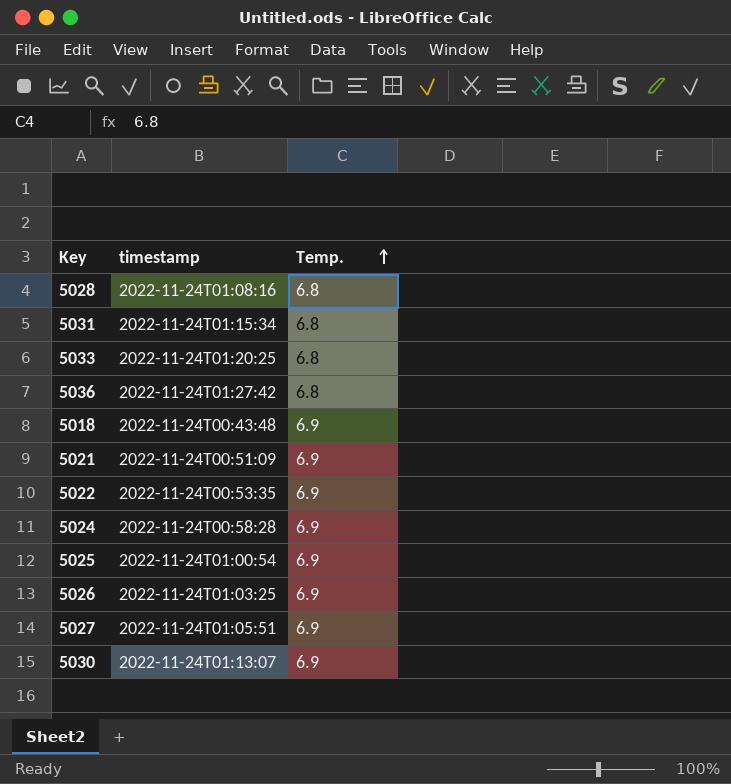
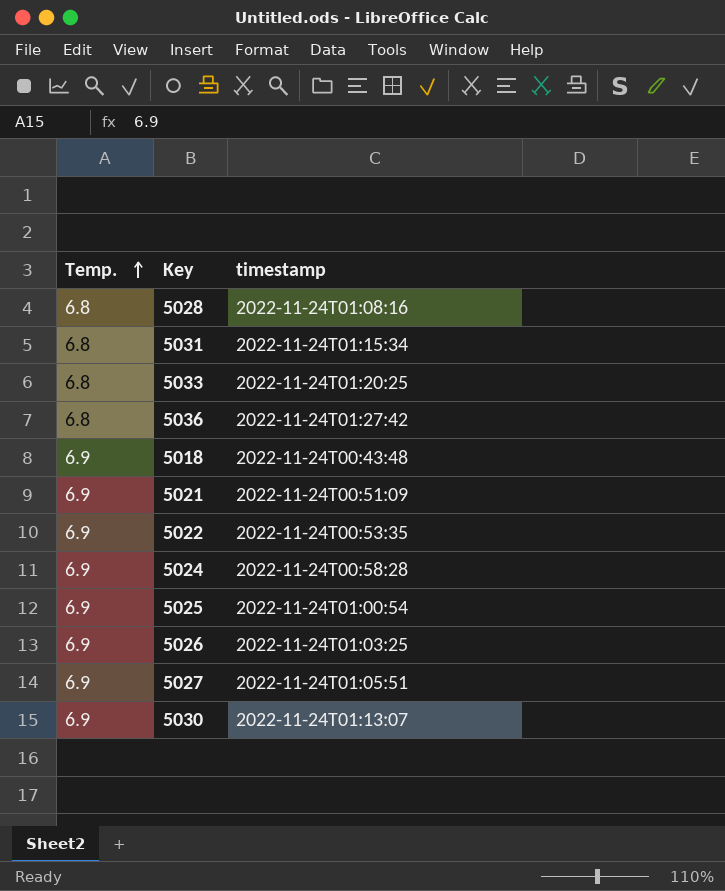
column Temp. | position: 3 -> 1

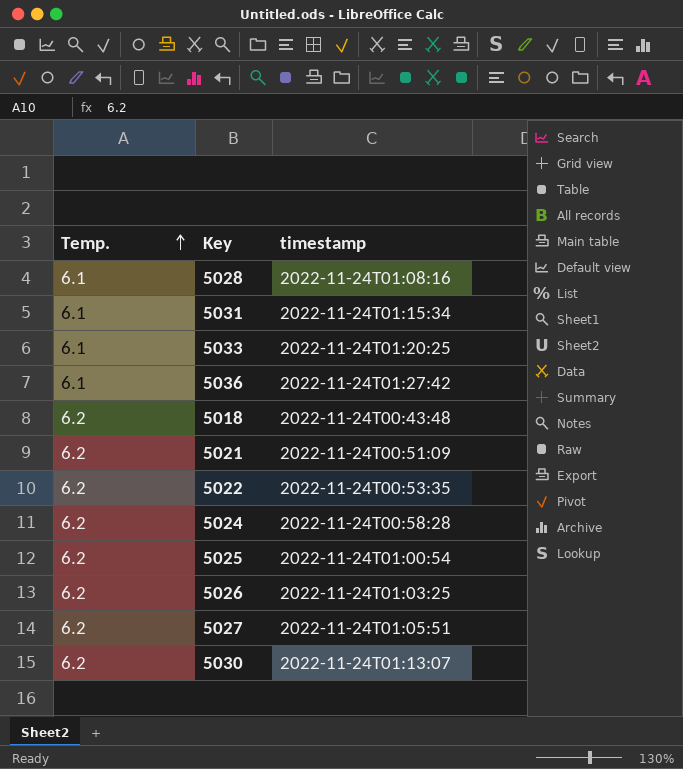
5028 | Temp.: 6.8 -> 6.1
5031 | Temp.: 6.8 -> 6.1
5033 | Temp.: 6.8 -> 6.1
5036 | Temp.: 6.8 -> 6.1
5018 | Temp.: 6.9 -> 6.2
5021 | Temp.: 6.9 -> 6.2
5022 | Temp.: 6.9 -> 6.2
5024 | Temp.: 6.9 -> 6.2
5025 | Temp.: 6.9 -> 6.2
5026 | Temp.: 6.9 -> 6.2
5027 | Temp.: 6.9 -> 6.2
5030 | Temp.: 6.9 -> 6.2

